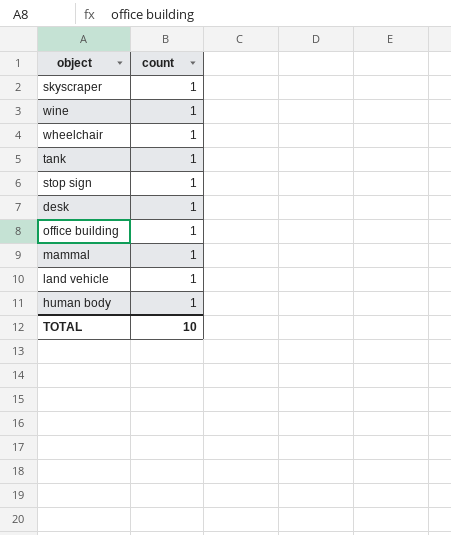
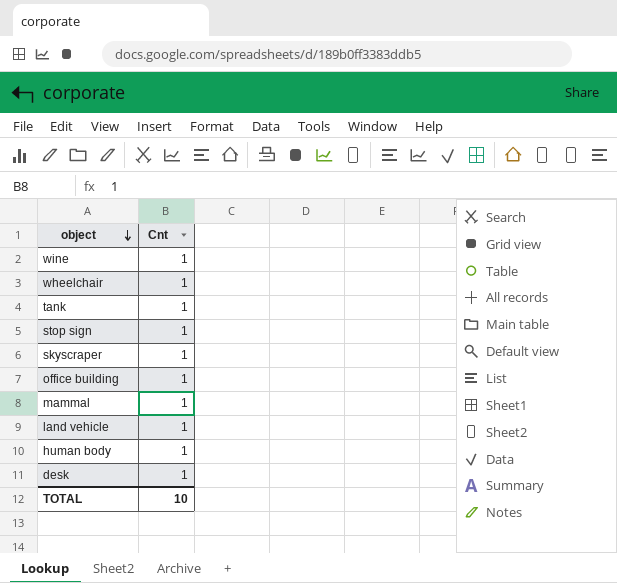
row order: none -> object descending
column name: count -> Cnt

